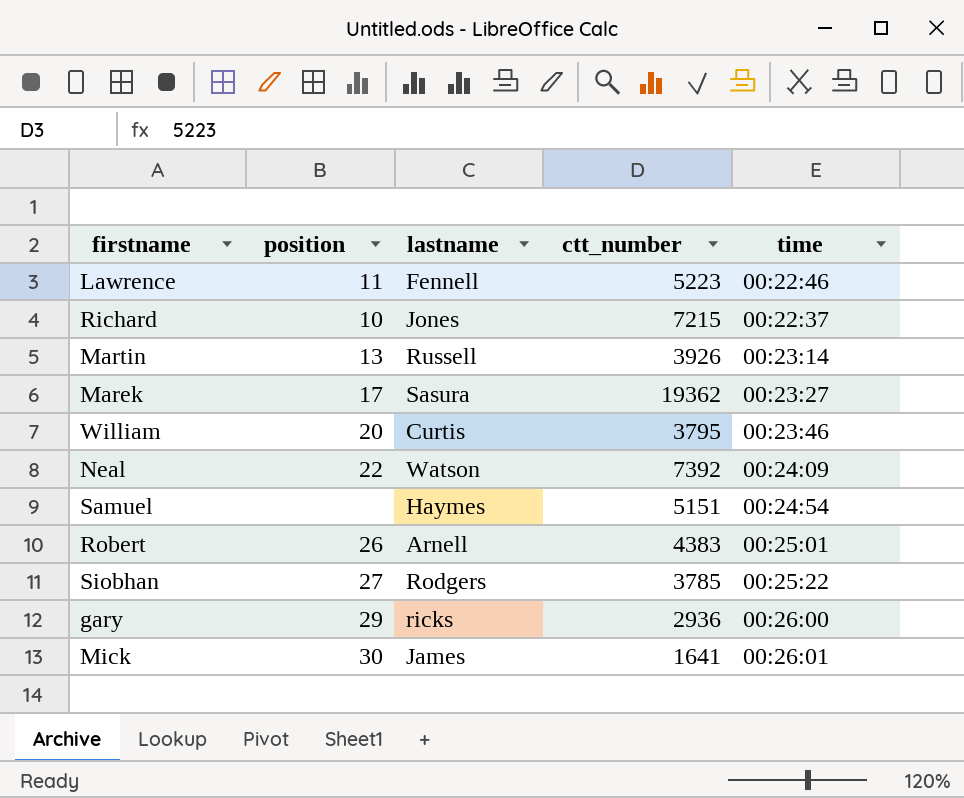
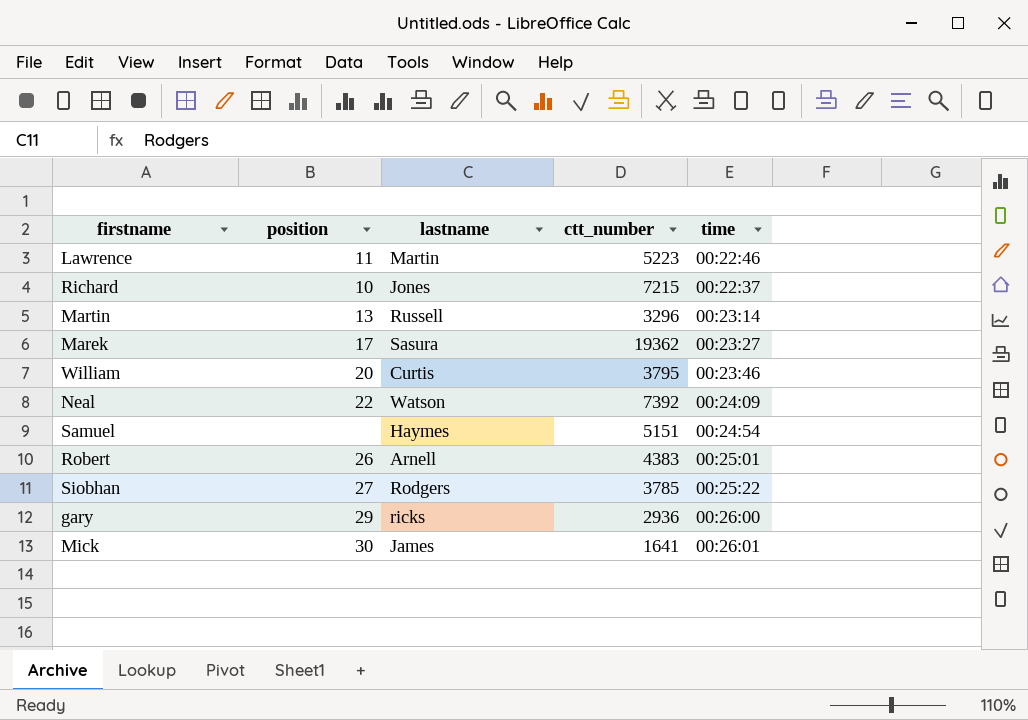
Lawrence | lastname: Fennell -> Martin
Martin | ctt_number: 3926 -> 3296

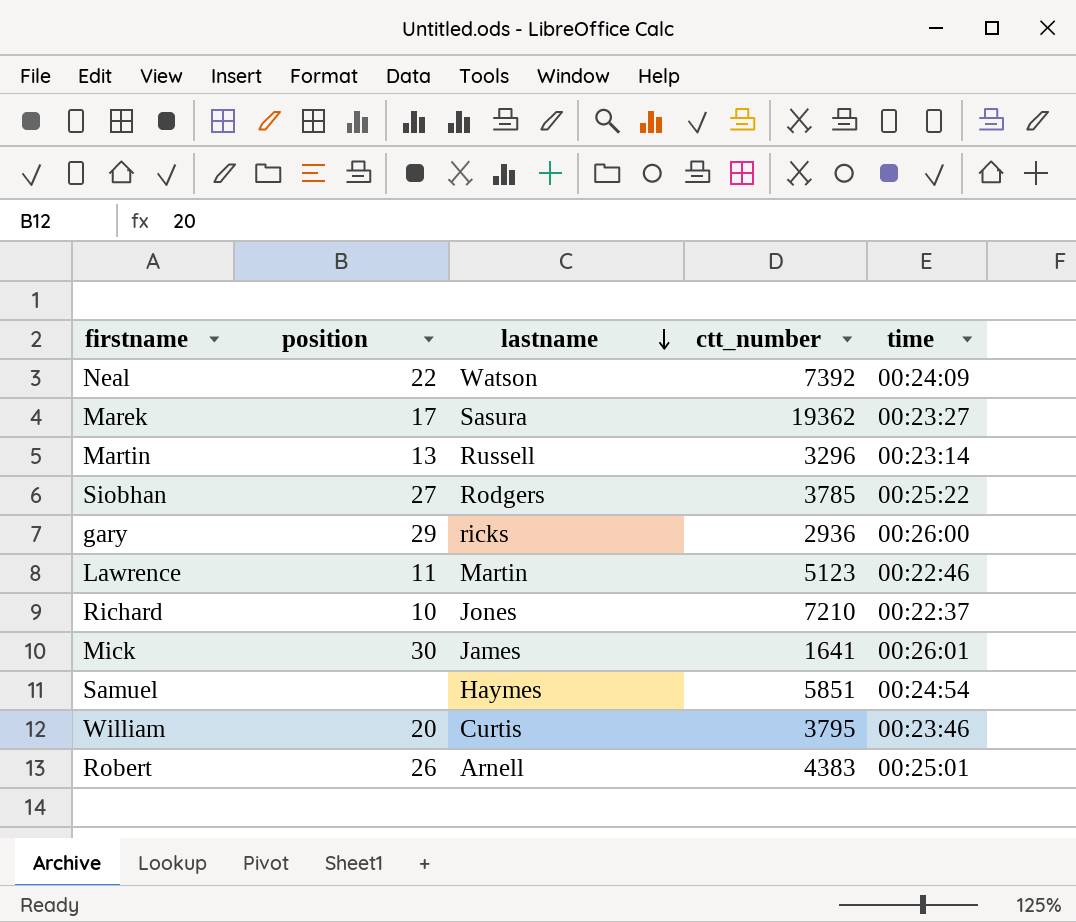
row order: none -> lastname descending
Lawrence | ctt_number: 5223 -> 5123
Richard | ctt_number: 7215 -> 7210
Samuel | ctt_number: 5151 -> 5851

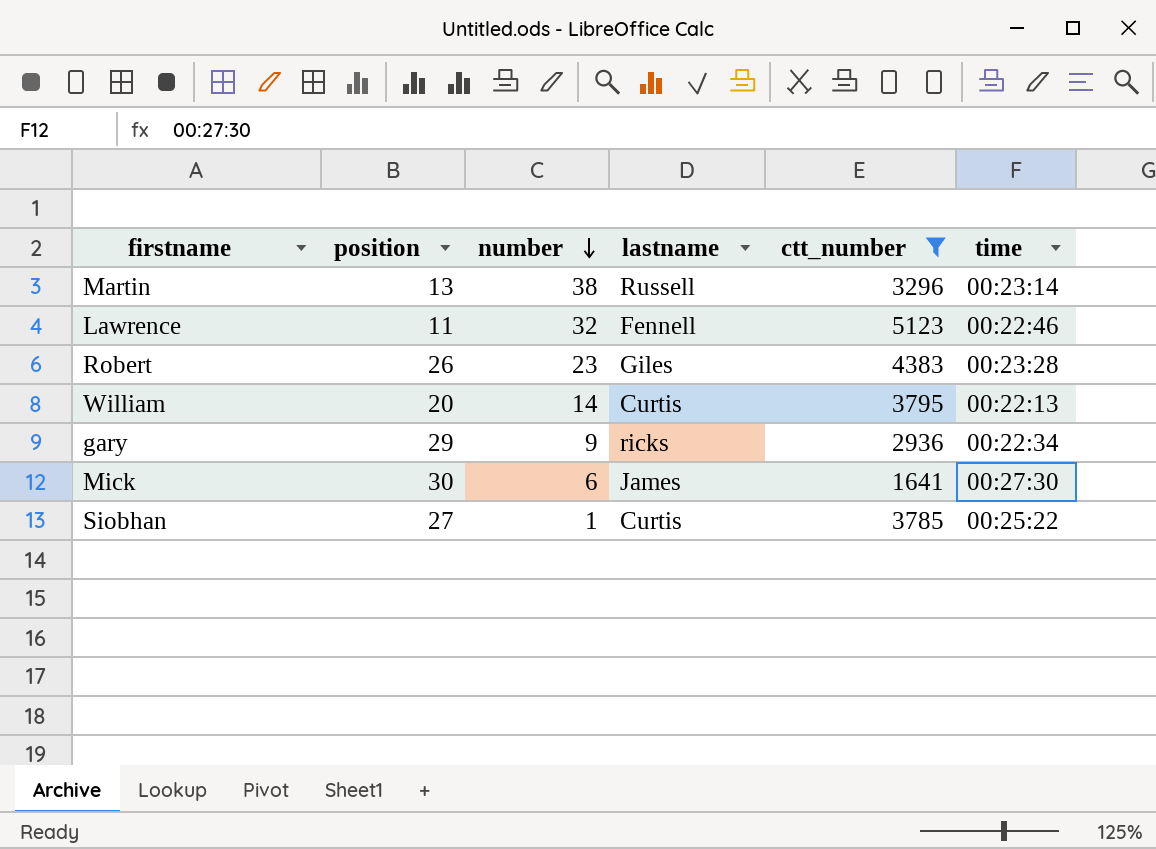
filter: none -> ctt_number <= 5123
row order: lastname descending -> number descending
column number | position: none -> 3
Lawrence | lastname: Martin -> Fennell
Robert | lastname: Arnell -> Giles
Robert | time: 00:25:01 -> 00:23:28
William | time: 00:23:46 -> 00:22:13
gary | time: 00:26:00 -> 00:22:34
Mick | time: 00:26:01 -> 00:27:30
Siobhan | lastname: Rodgers -> Curtis

